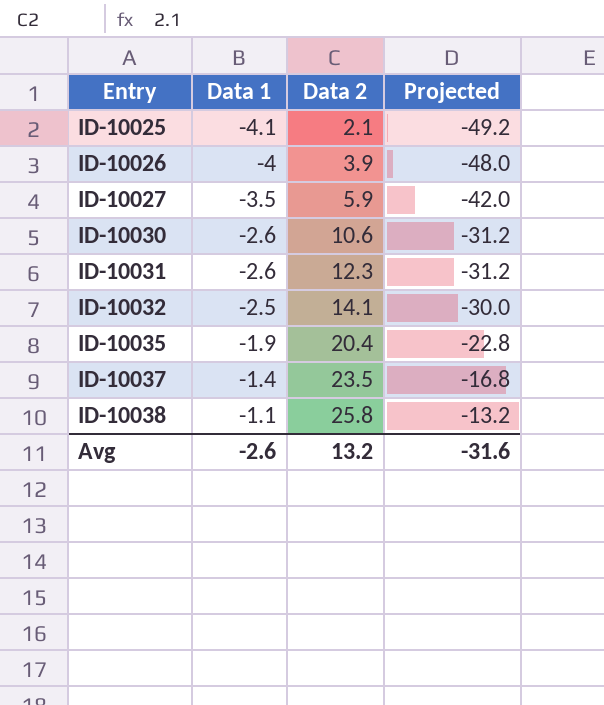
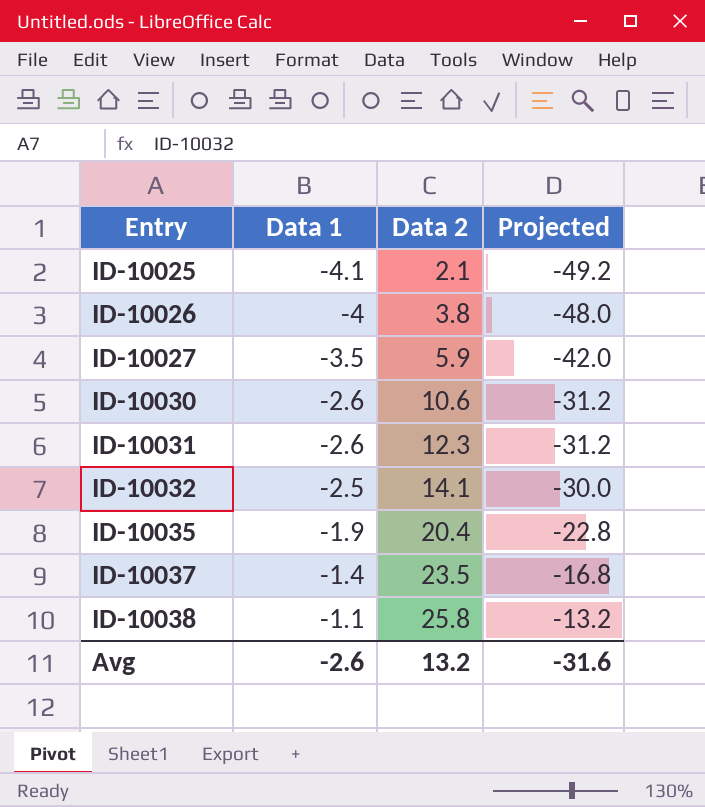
ID-10026 | Data 2: 3.9 -> 3.8

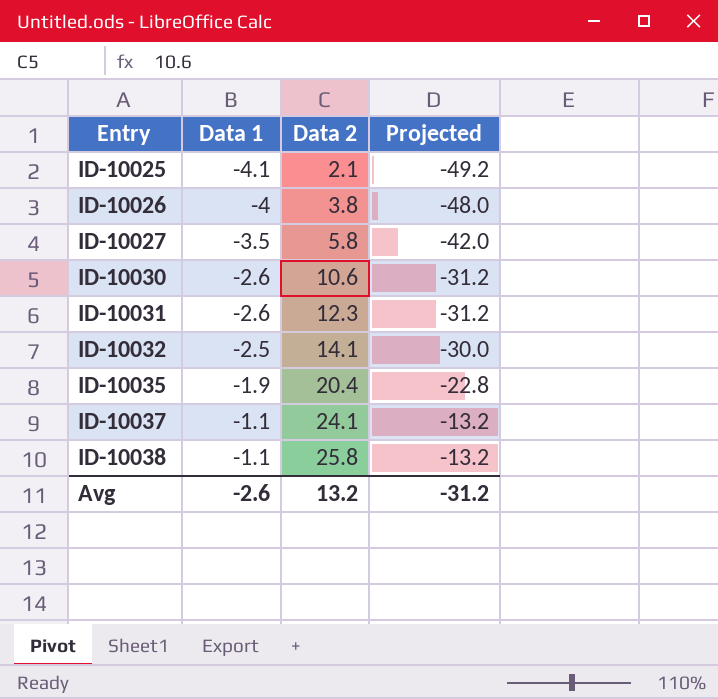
ID-10027 | Data 2: 5.9 -> 5.8
ID-10037 | Data 1: -1.4 -> -1.1
ID-10037 | Data 2: 23.5 -> 24.1
ID-10037 | Projected: -16.8 -> -13.2
Avg | Projected: -31.6 -> -31.2

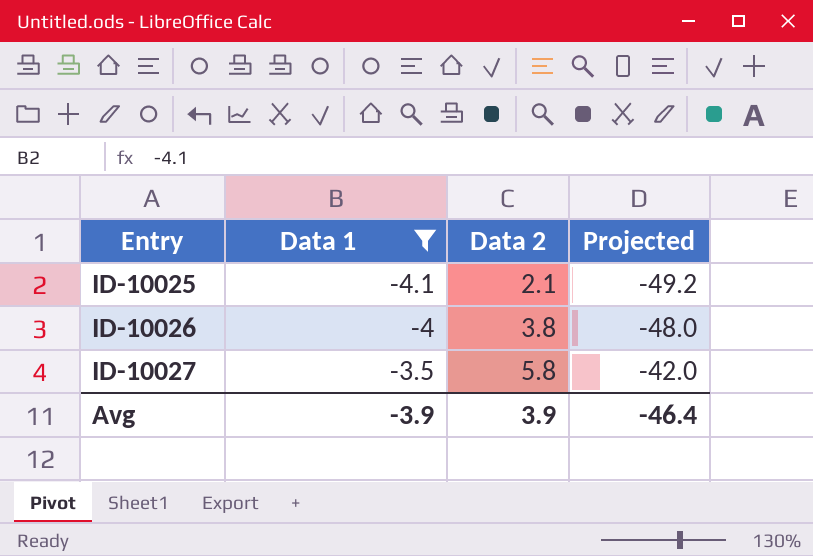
filter: none -> Data 1 <= -3.5
Avg | Data 1: -2.6 -> -3.9
Avg | Data 2: 13.2 -> 3.9
Avg | Projected: -31.2 -> -46.4

